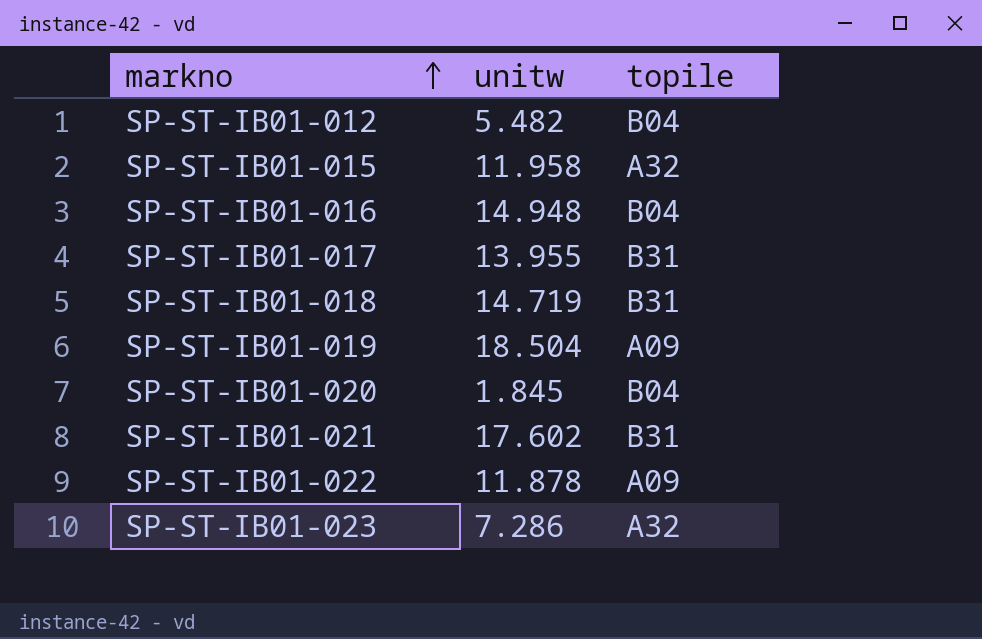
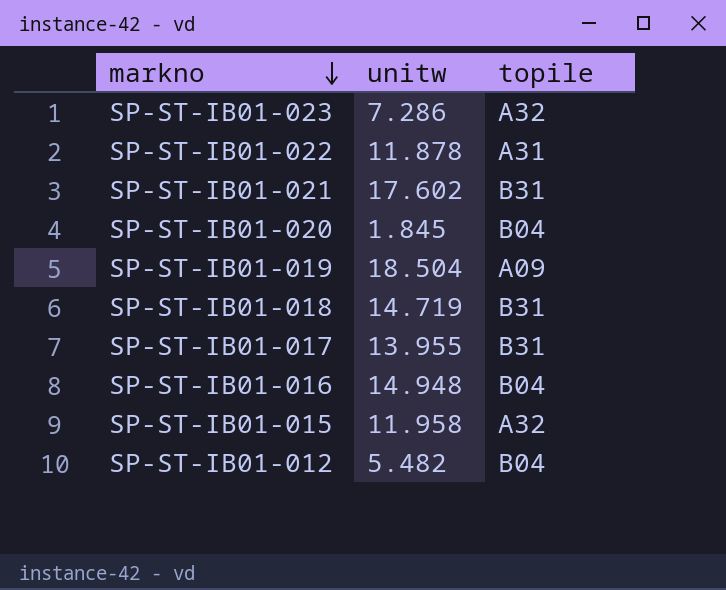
row order: markno ascending -> markno descending
SP-ST-IB01-022 | topile: A09 -> A31

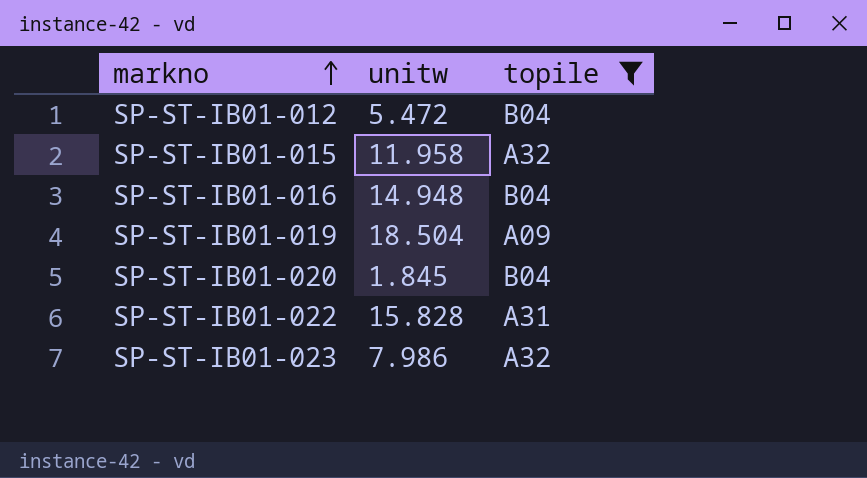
filter: none -> topile != B31
row order: markno descending -> markno ascending
SP-ST-IB01-012 | unitw: 5.482 -> 5.472
SP-ST-IB01-022 | unitw: 11.878 -> 15.828
SP-ST-IB01-023 | unitw: 7.286 -> 7.986

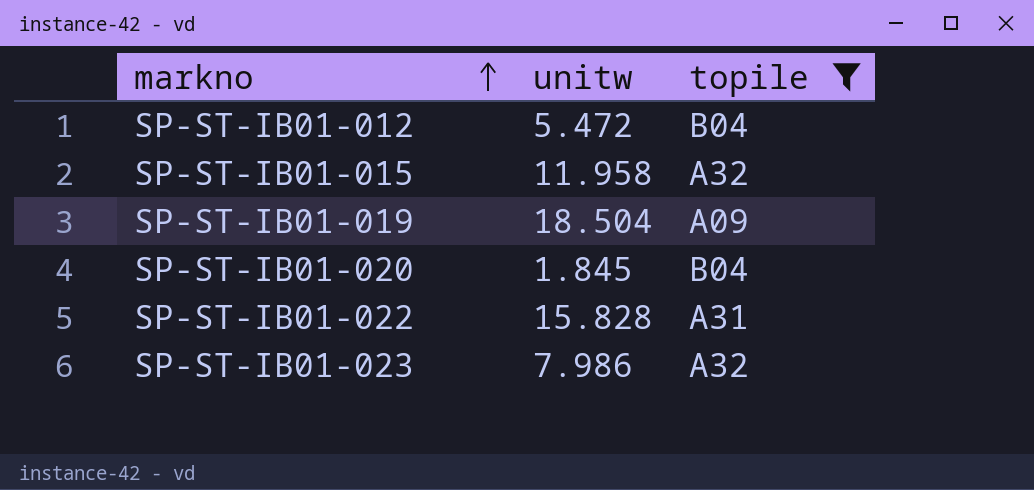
row SP-ST-IB01-016: 14.948 | B04 -> none

